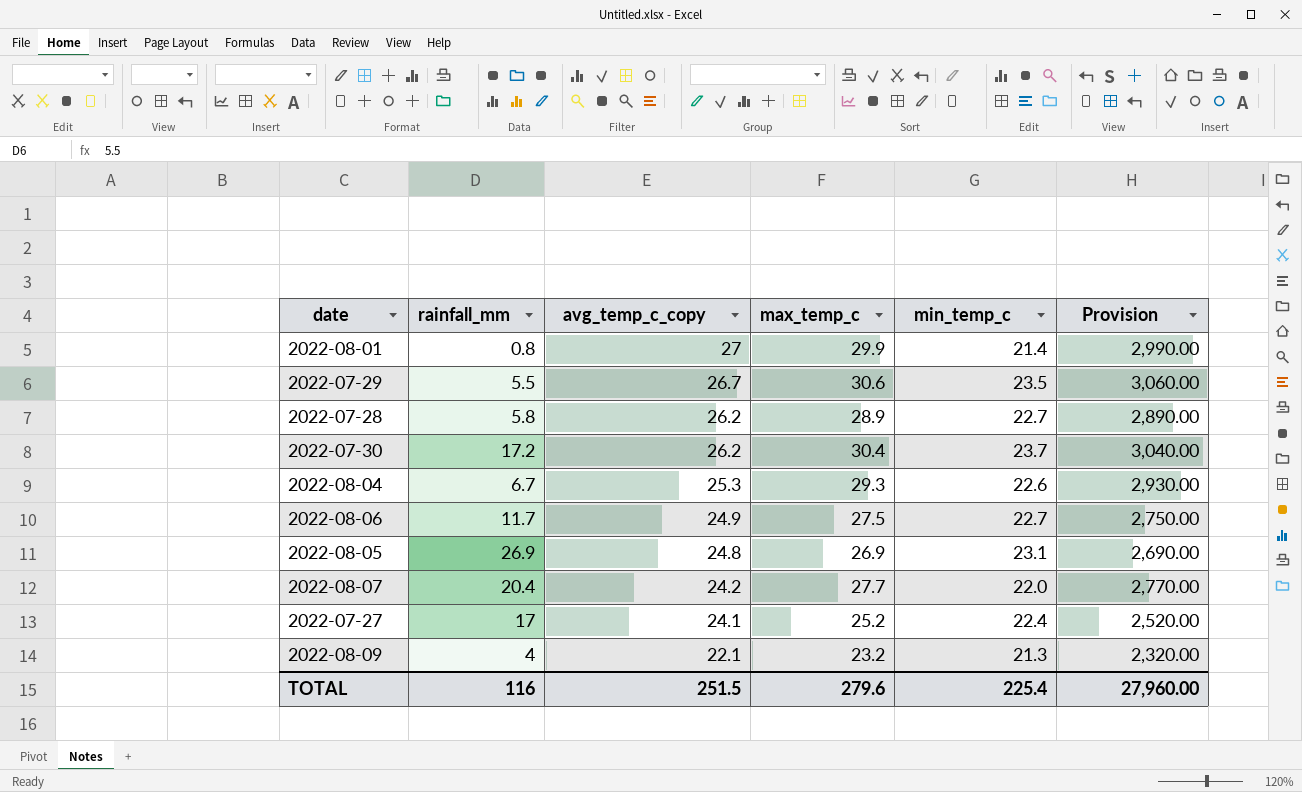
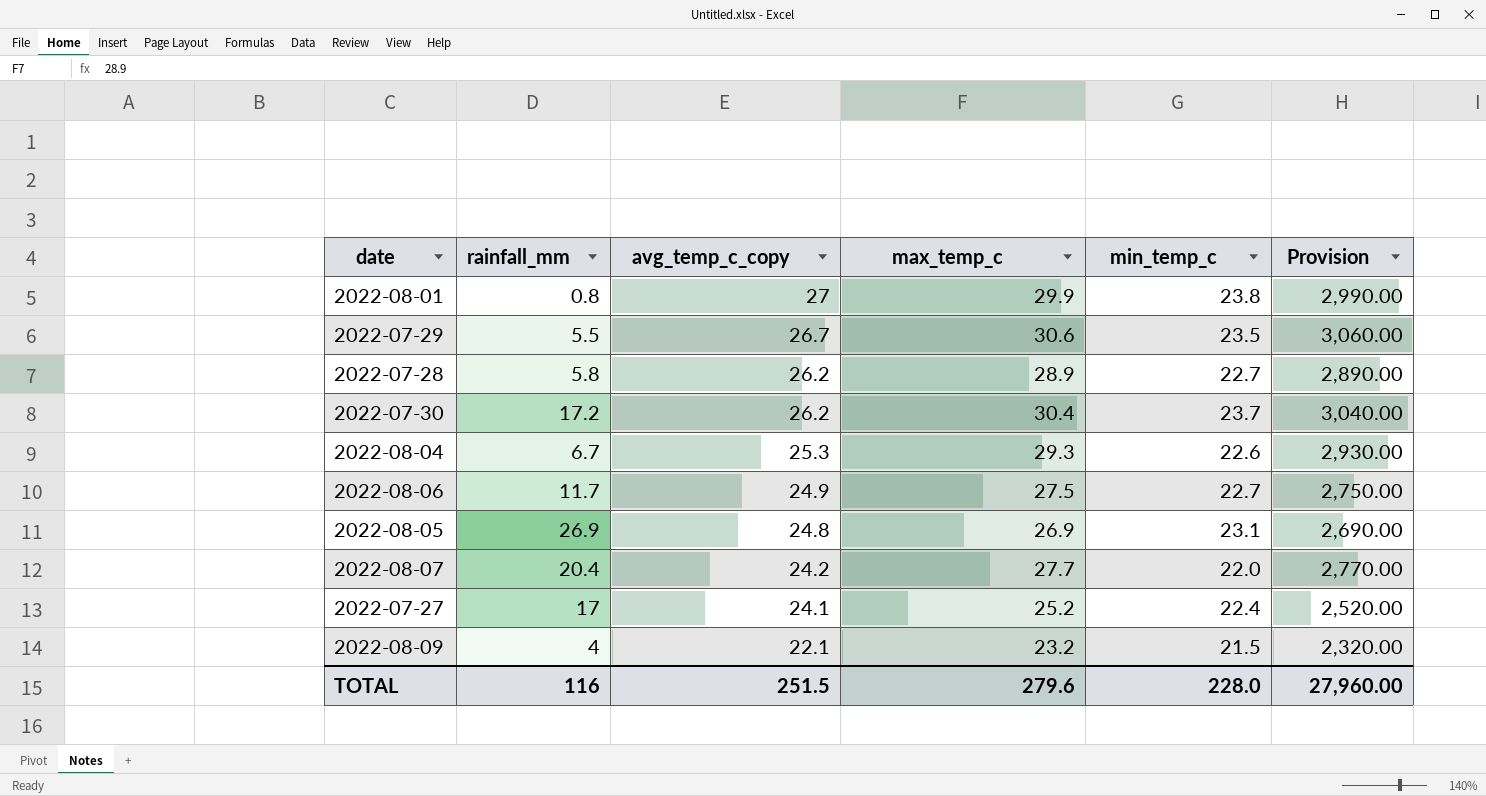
2022-08-01 | min_temp_c: 21.4 -> 23.8
2022-08-09 | min_temp_c: 21.3 -> 21.5
TOTAL | min_temp_c: 225.4 -> 228.0

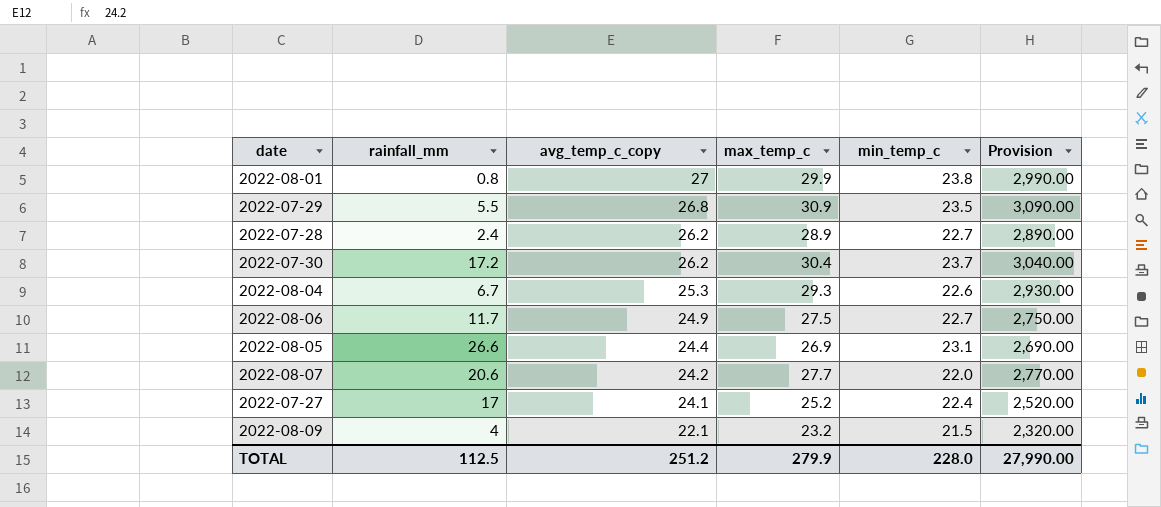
2022-07-29 | avg_temp_c_copy: 26.7 -> 26.8
2022-07-29 | max_temp_c: 30.6 -> 30.9
2022-07-29 | Provision: 3,060.00 -> 3,090.00
2022-07-28 | rainfall_mm: 5.8 -> 2.4
2022-08-05 | rainfall_mm: 26.9 -> 26.6
2022-08-05 | avg_temp_c_copy: 24.8 -> 24.4
2022-08-07 | rainfall_mm: 20.4 -> 20.6
TOTAL | rainfall_mm: 116 -> 112.5
TOTAL | avg_temp_c_copy: 251.5 -> 251.2
TOTAL | max_temp_c: 279.6 -> 279.9
TOTAL | Provision: 27,960.00 -> 27,990.00

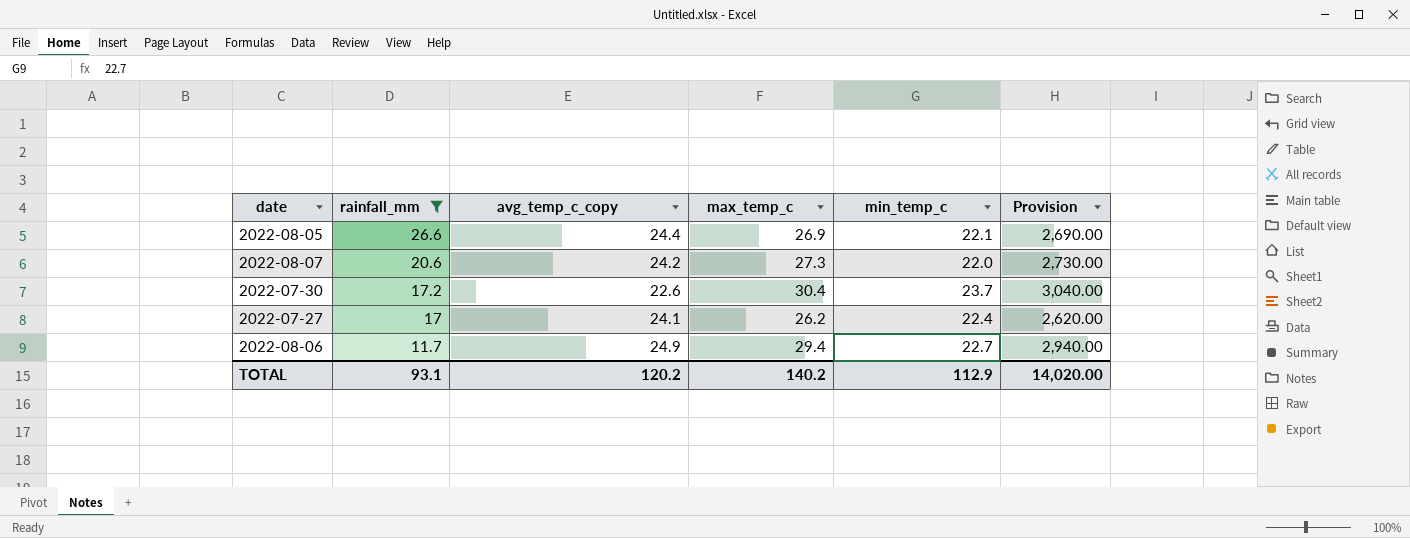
filter: none -> rainfall_mm >= 11.7
row order: avg_temp_c_copy descending -> rainfall_mm descending
2022-08-05 | min_temp_c: 23.1 -> 22.1
2022-08-07 | max_temp_c: 27.7 -> 27.3
2022-08-07 | Provision: 2,770.00 -> 2,730.00
2022-07-30 | avg_temp_c_copy: 26.2 -> 22.6
2022-07-27 | max_temp_c: 25.2 -> 26.2
2022-07-27 | Provision: 2,520.00 -> 2,620.00
2022-08-06 | max_temp_c: 27.5 -> 29.4
2022-08-06 | Provision: 2,750.00 -> 2,940.00
TOTAL | rainfall_mm: 112.5 -> 93.1
TOTAL | avg_temp_c_copy: 251.2 -> 120.2
TOTAL | max_temp_c: 279.9 -> 140.2
TOTAL | min_temp_c: 228.0 -> 112.9
TOTAL | Provision: 27,990.00 -> 14,020.00

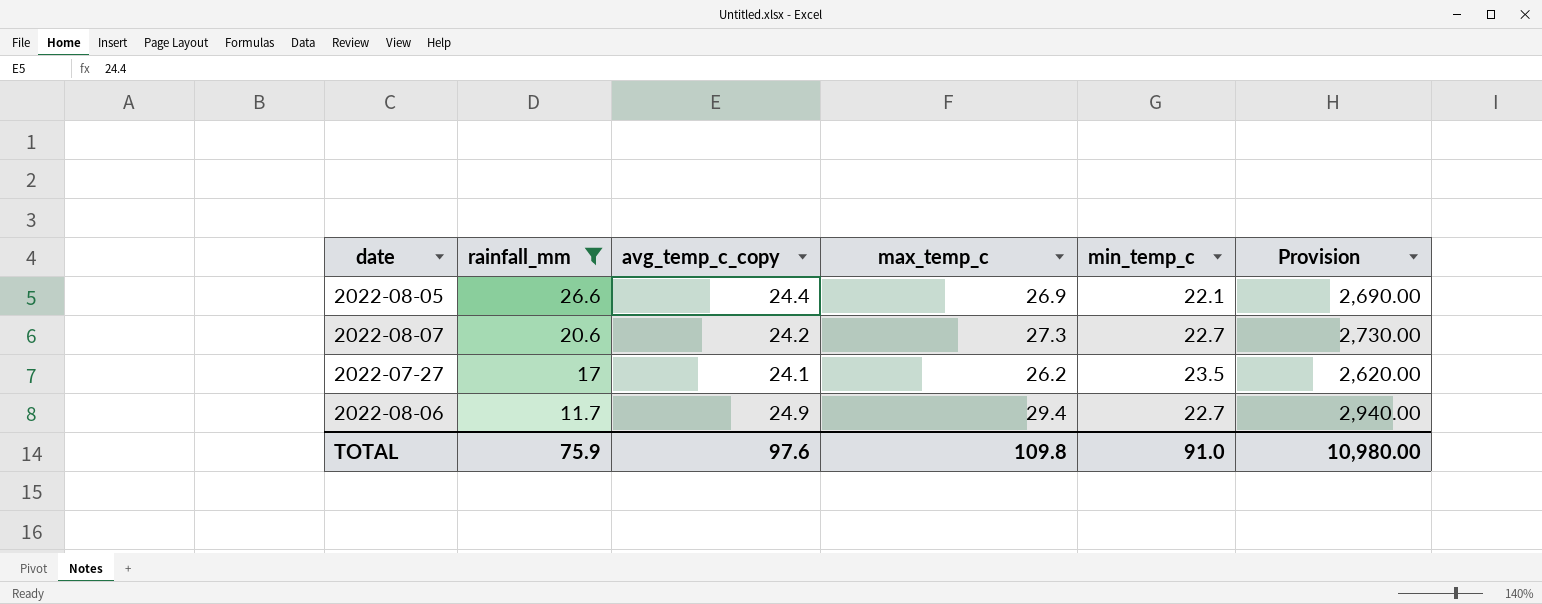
row 2022-07-30: 17.2 | 22.6 | 30.4 | 23.7 | 3,040.00 -> none
2022-08-07 | min_temp_c: 22.0 -> 22.7
2022-07-27 | min_temp_c: 22.4 -> 23.5
TOTAL | rainfall_mm: 93.1 -> 75.9
TOTAL | avg_temp_c_copy: 120.2 -> 97.6
TOTAL | max_temp_c: 140.2 -> 109.8
TOTAL | min_temp_c: 112.9 -> 91.0
TOTAL | Provision: 14,020.00 -> 10,980.00

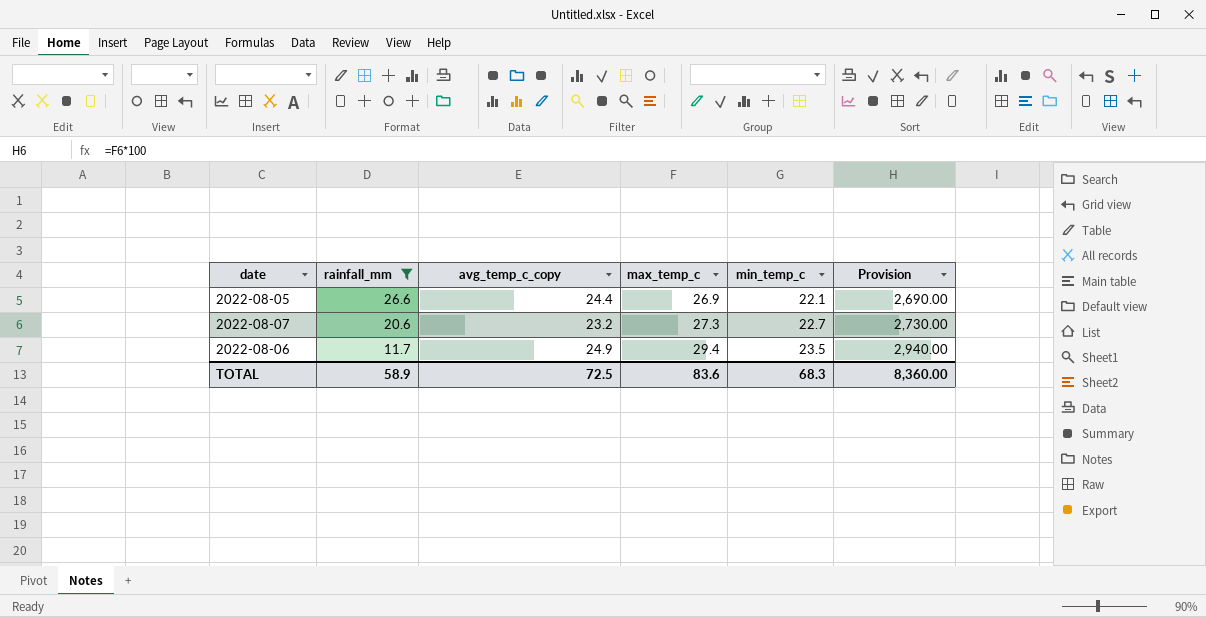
row 2022-07-27: 17 | 24.1 | 26.2 | 23.5 | 2,620.00 -> none
2022-08-07 | avg_temp_c_copy: 24.2 -> 23.2
2022-08-06 | min_temp_c: 22.7 -> 23.5
TOTAL | rainfall_mm: 75.9 -> 58.9
TOTAL | avg_temp_c_copy: 97.6 -> 72.5
TOTAL | max_temp_c: 109.8 -> 83.6
TOTAL | min_temp_c: 91.0 -> 68.3
TOTAL | Provision: 10,980.00 -> 8,360.00

